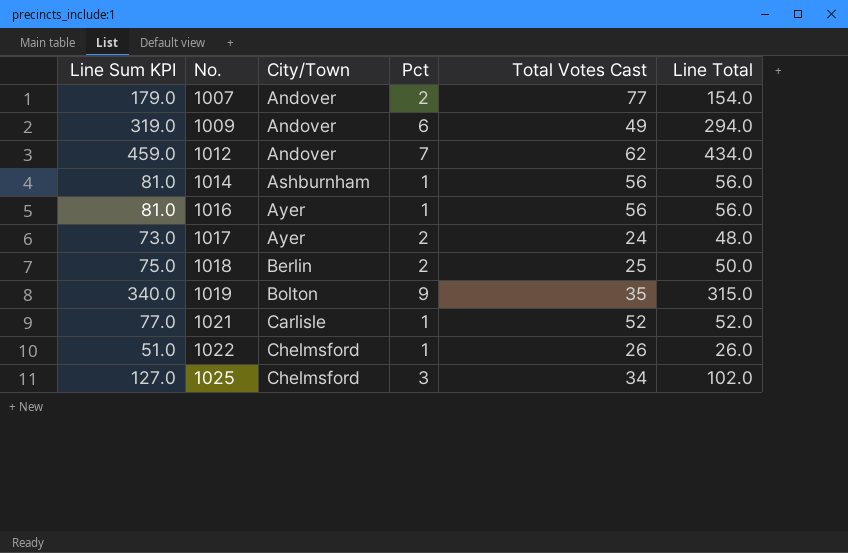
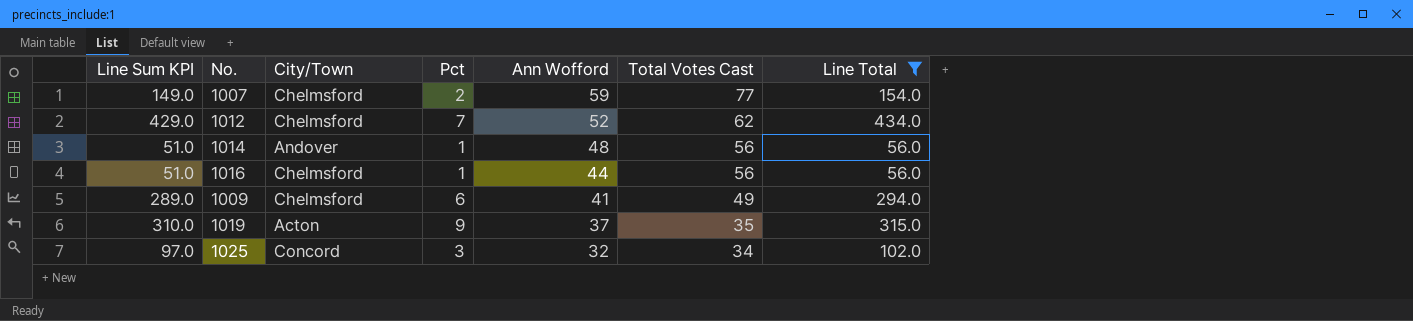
filter: none -> Line Total >= 56.0
row order: No. ascending -> Ann Wofford descending
column Line Sum KPI | formula: [Line Total] + 25 -> [Line Total] - 5
column Ann Wofford | position: none -> 5
1007 | City/Town: Andover -> Chelmsford
1012 | City/Town: Andover -> Chelmsford
1014 | City/Town: Ashburnham -> Andover
1016 | City/Town: Ayer -> Chelmsford
1009 | City/Town: Andover -> Chelmsford
1019 | City/Town: Bolton -> Acton
1025 | City/Town: Chelmsford -> Concord

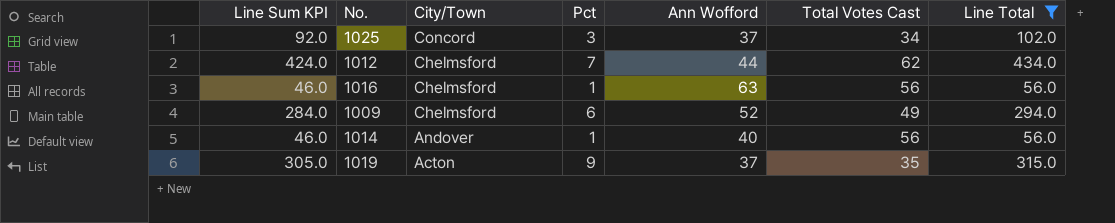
row order: Ann Wofford descending -> City/Town descending
column Line Sum KPI | formula: [Line Total] - 5 -> [Line Total] - 10
row 1007: 149.0 | Chelmsford | 2 | 59 | 77 | 154.0 -> none
1025 | Ann Wofford: 32 -> 37
1012 | Ann Wofford: 52 -> 44
1016 | Ann Wofford: 44 -> 63
1009 | Ann Wofford: 41 -> 52
1014 | Ann Wofford: 48 -> 40

